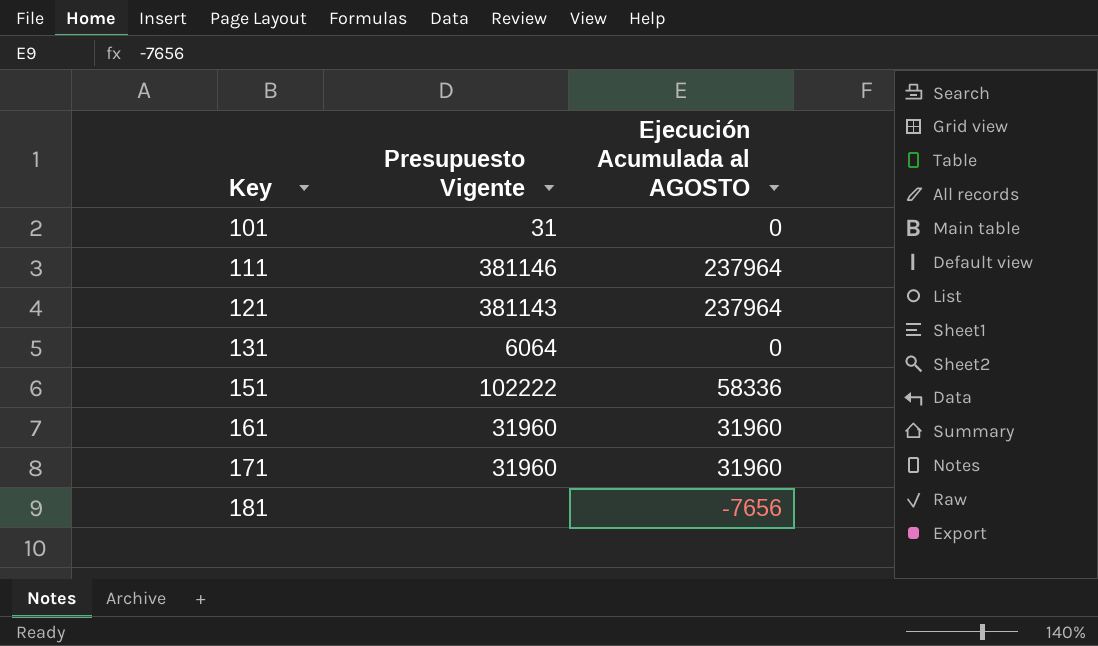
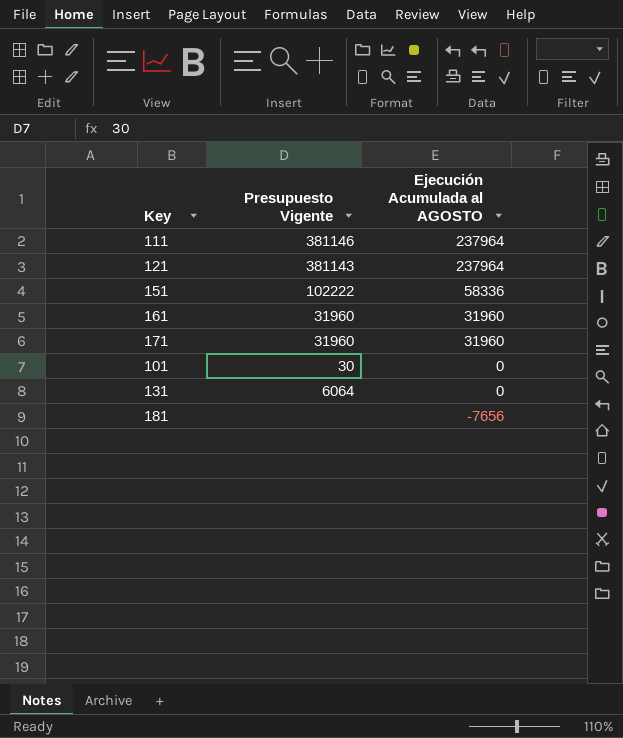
row order: Key ascending -> Ejecución Acumulada al AGOSTO descending
101 | Presupuesto Vigente: 31 -> 30

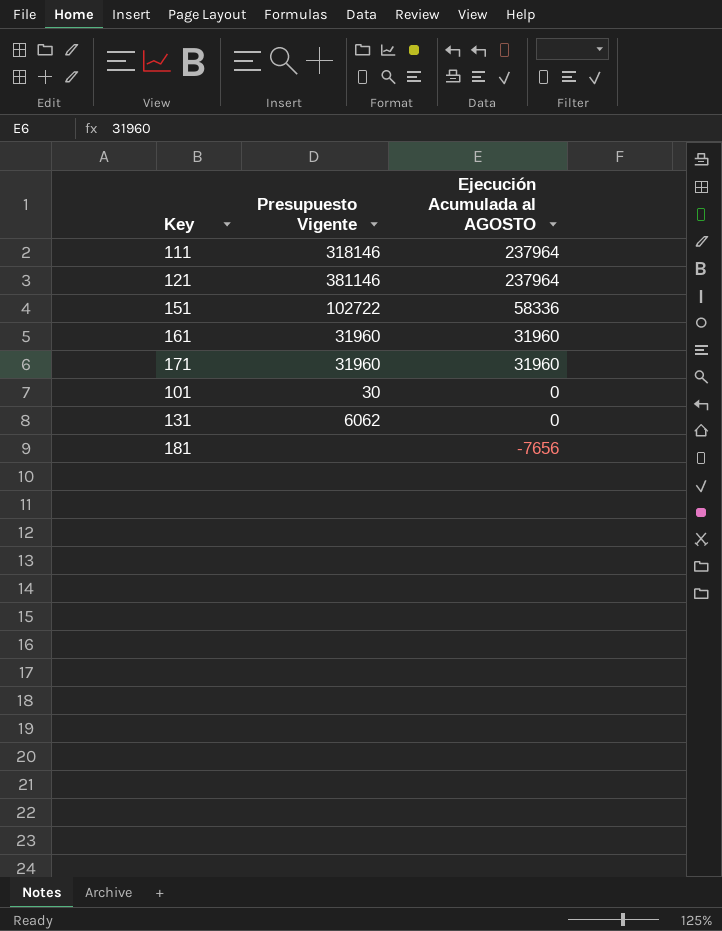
111 | Presupuesto Vigente: 381146 -> 318146
121 | Presupuesto Vigente: 381143 -> 381146
151 | Presupuesto Vigente: 102222 -> 102722
131 | Presupuesto Vigente: 6064 -> 6062

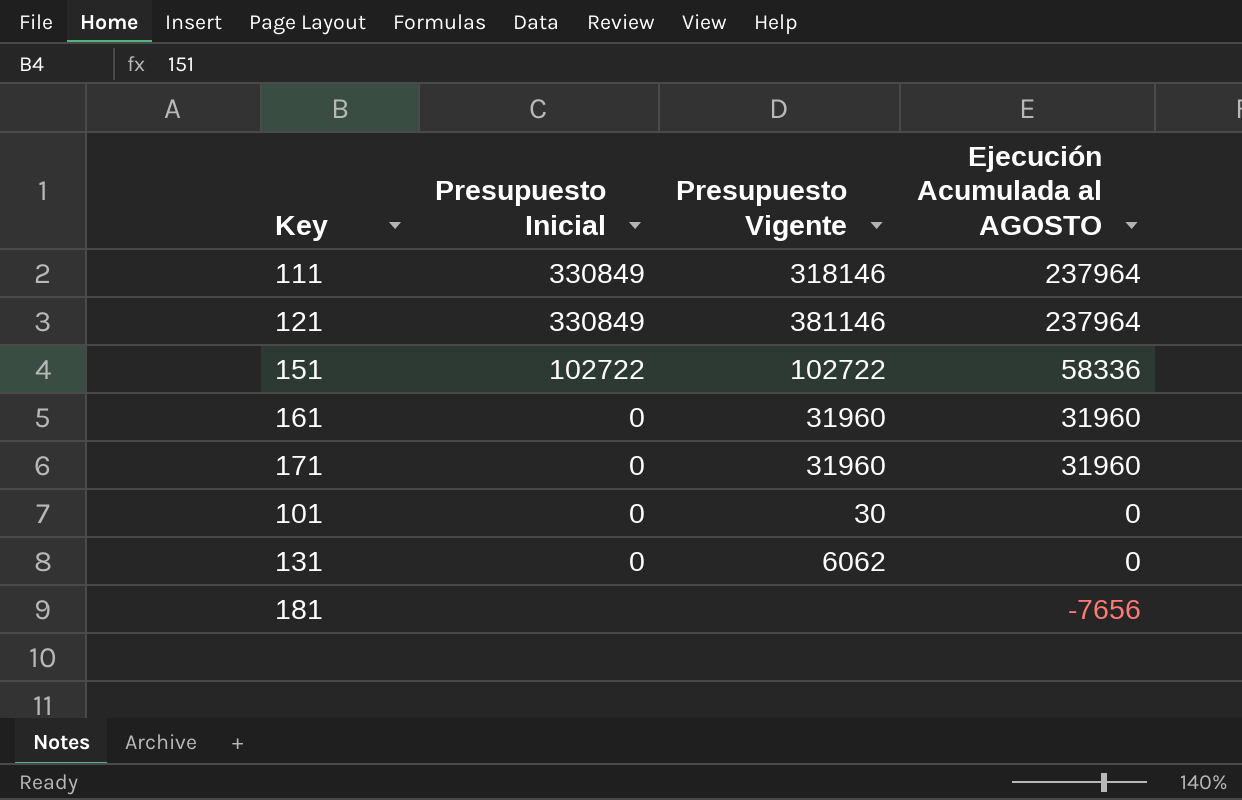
column Presupuesto Inicial | position: none -> 2

